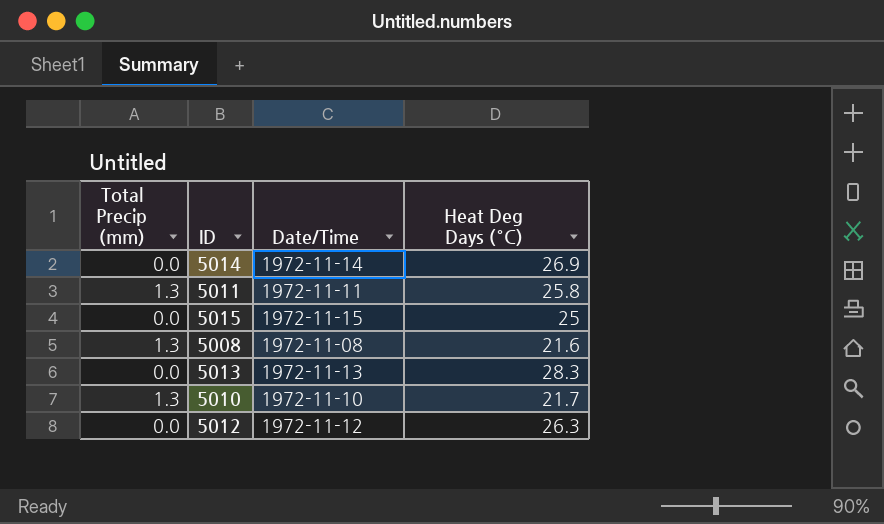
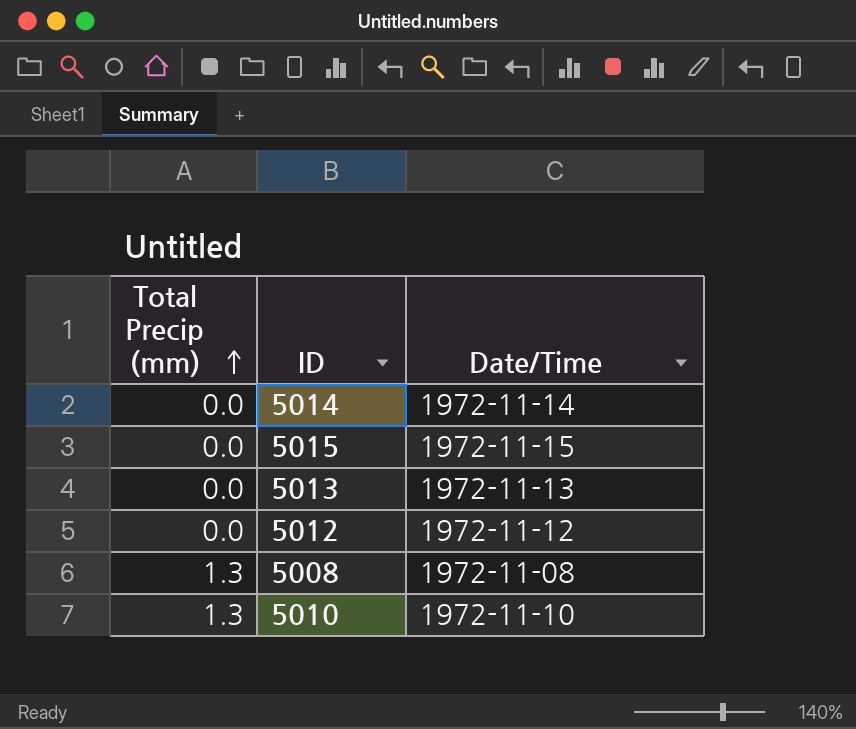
row order: none -> Total Precip (mm) ascending
column Heat Deg Days (°C) | position: 4 -> none
row 5011: 1.3 | 1972-11-11 | 25.8 -> none

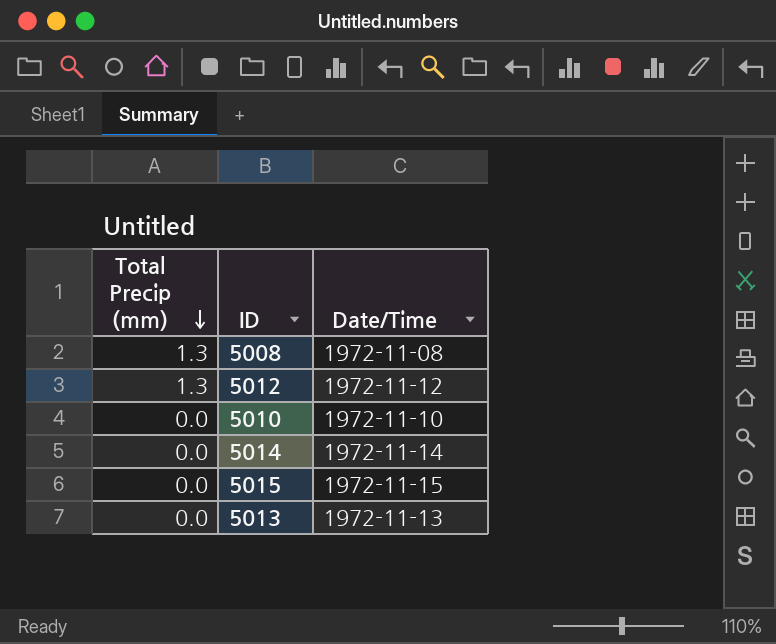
row order: Total Precip (mm) ascending -> Total Precip (mm) descending
5012 | Total Precip (mm): 0.0 -> 1.3
5010 | Total Precip (mm): 1.3 -> 0.0

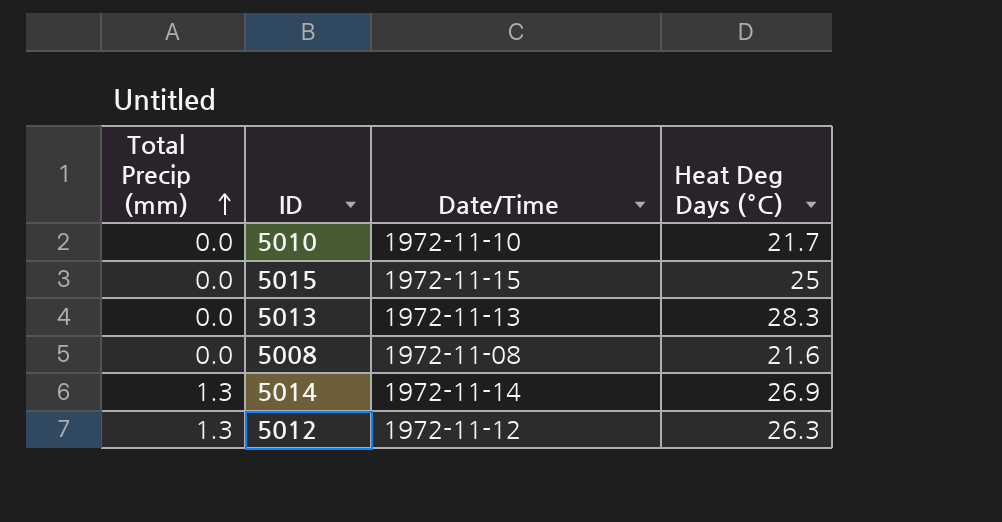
row order: Total Precip (mm) descending -> Total Precip (mm) ascending
column Heat Deg Days (°C) | position: none -> 4
5008 | Total Precip (mm): 1.3 -> 0.0
5014 | Total Precip (mm): 0.0 -> 1.3

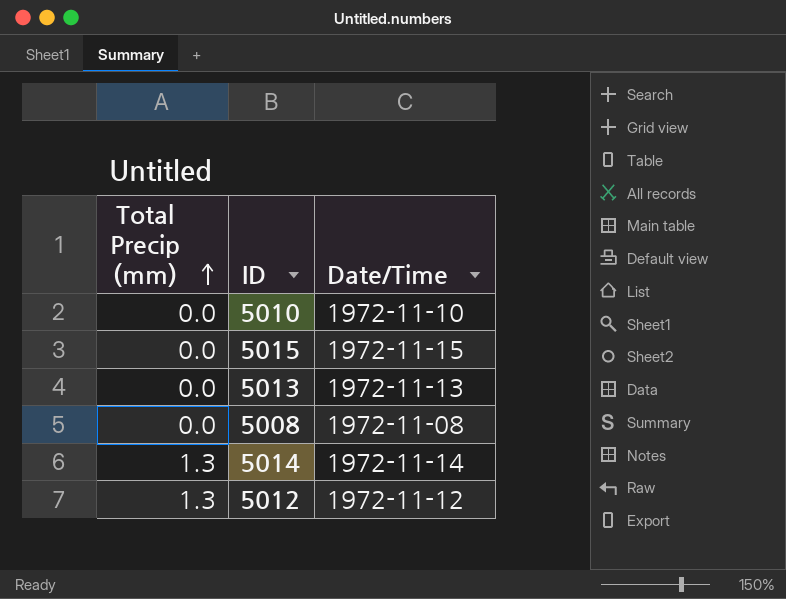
column Heat Deg Days (°C) | position: 4 -> none

